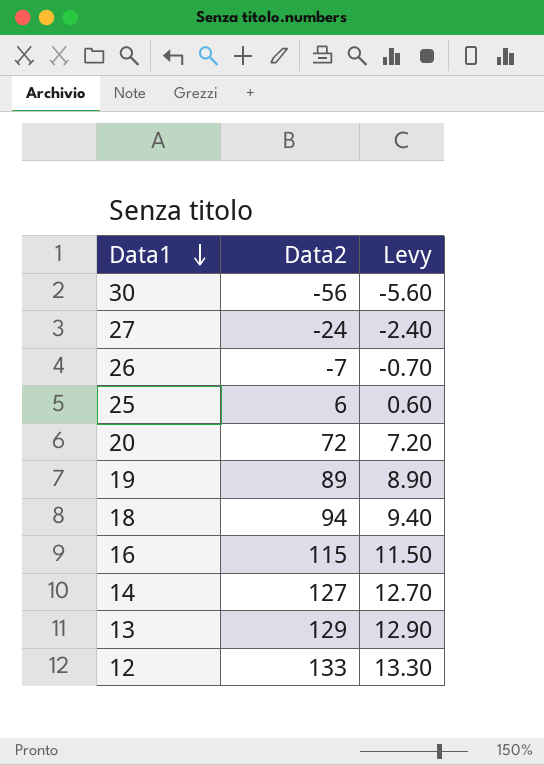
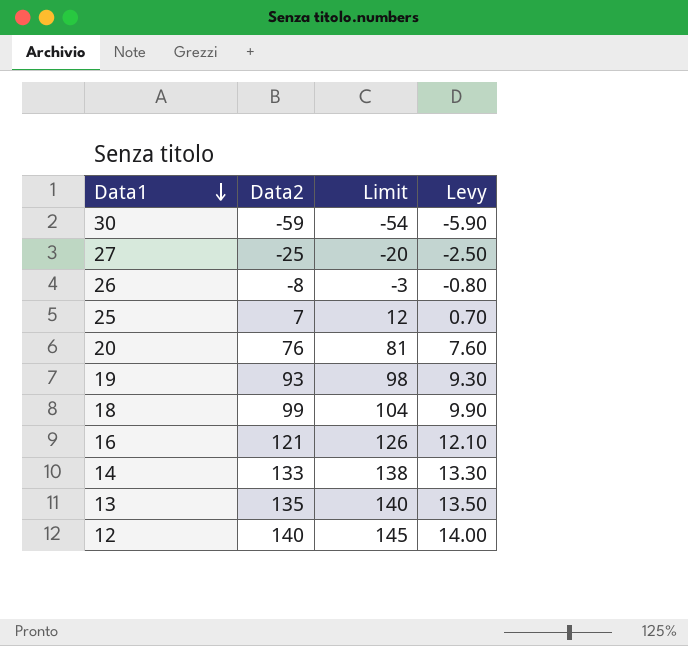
column Limit | formula: none -> [Data2] + 5
30 | Data2: -56 -> -59
30 | Levy: -5.60 -> -5.90
27 | Data2: -24 -> -25
27 | Levy: -2.40 -> -2.50
26 | Data2: -7 -> -8
26 | Levy: -0.70 -> -0.80
25 | Data2: 6 -> 7
25 | Levy: 0.60 -> 0.70
20 | Data2: 72 -> 76
20 | Levy: 7.20 -> 7.60
19 | Data2: 89 -> 93
19 | Levy: 8.90 -> 9.30
18 | Data2: 94 -> 99
18 | Levy: 9.40 -> 9.90
16 | Data2: 115 -> 121
16 | Levy: 11.50 -> 12.10
14 | Data2: 127 -> 133
14 | Levy: 12.70 -> 13.30
13 | Data2: 129 -> 135
13 | Levy: 12.90 -> 13.50
12 | Data2: 133 -> 140
12 | Levy: 13.30 -> 14.00

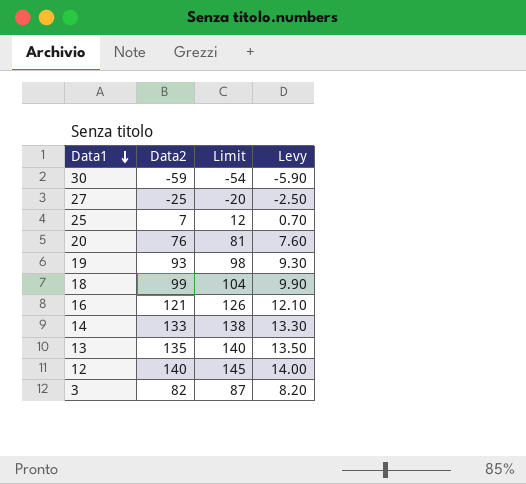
row 26: -8 | -3 | -0.80 -> none
row 3: none -> 82 | 87 | 8.20

